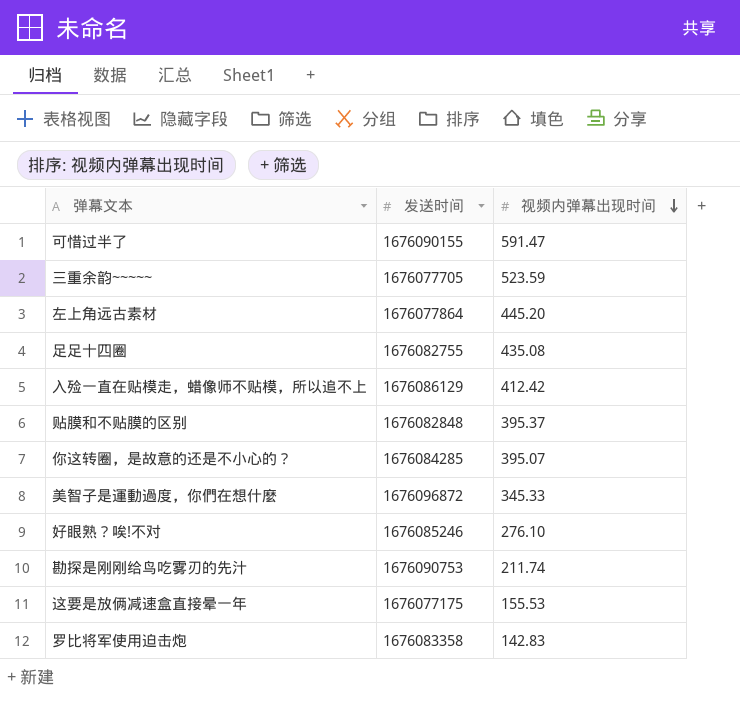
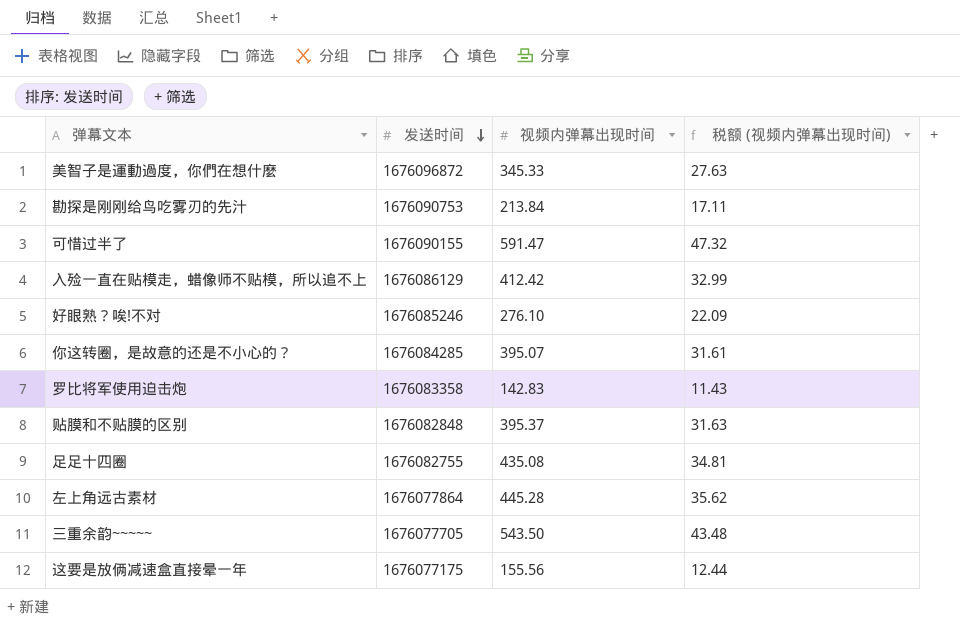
row order: 视频内弹幕出现时间 descending -> 发送时间 descending
column 税额 (视频内弹幕出现时间) | formula: none -> [视频内弹幕出现时间] * 0.08
勘探是刚刚给鸟吃雾刃的先汁 | 视频内弹幕出现时间: 211.74 -> 213.84
左上角远古素材 | 视频内弹幕出现时间: 445.20 -> 445.28
三重余韵~~~~~ | 视频内弹幕出现时间: 523.59 -> 543.50
这要是放俩减速盒直接晕一年 | 视频内弹幕出现时间: 155.53 -> 155.56

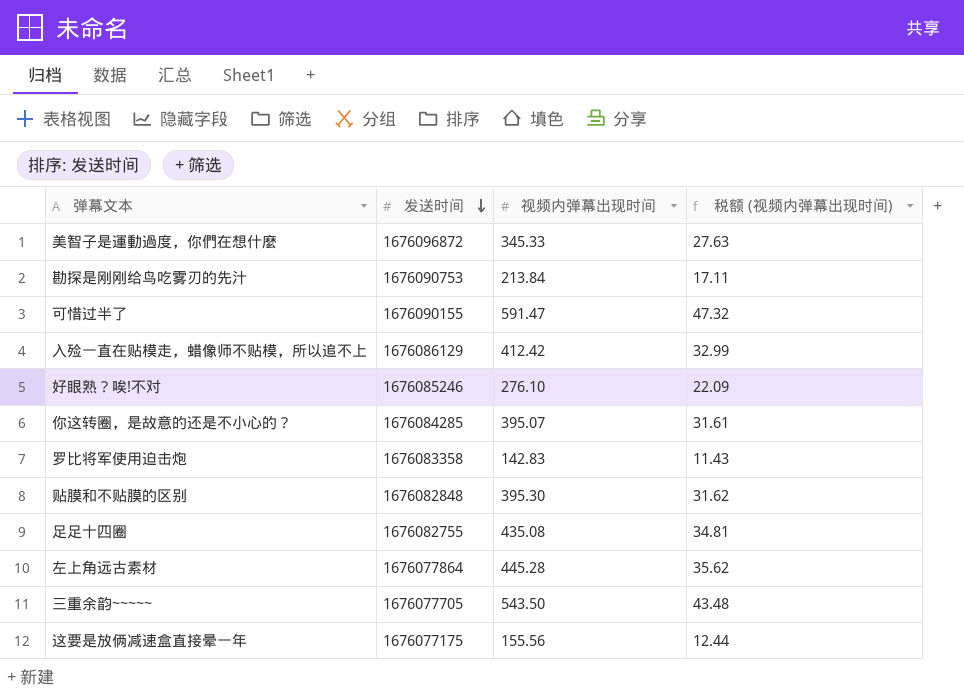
贴膜和不贴膜的区别 | 视频内弹幕出现时间: 395.37 -> 395.30
贴膜和不贴膜的区别 | 税额 (视频内弹幕出现时间): 31.63 -> 31.62

